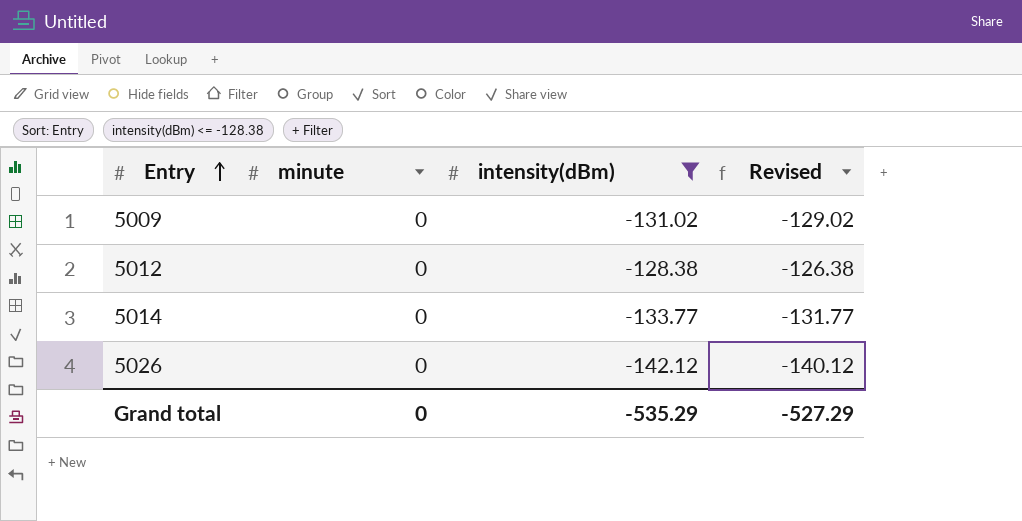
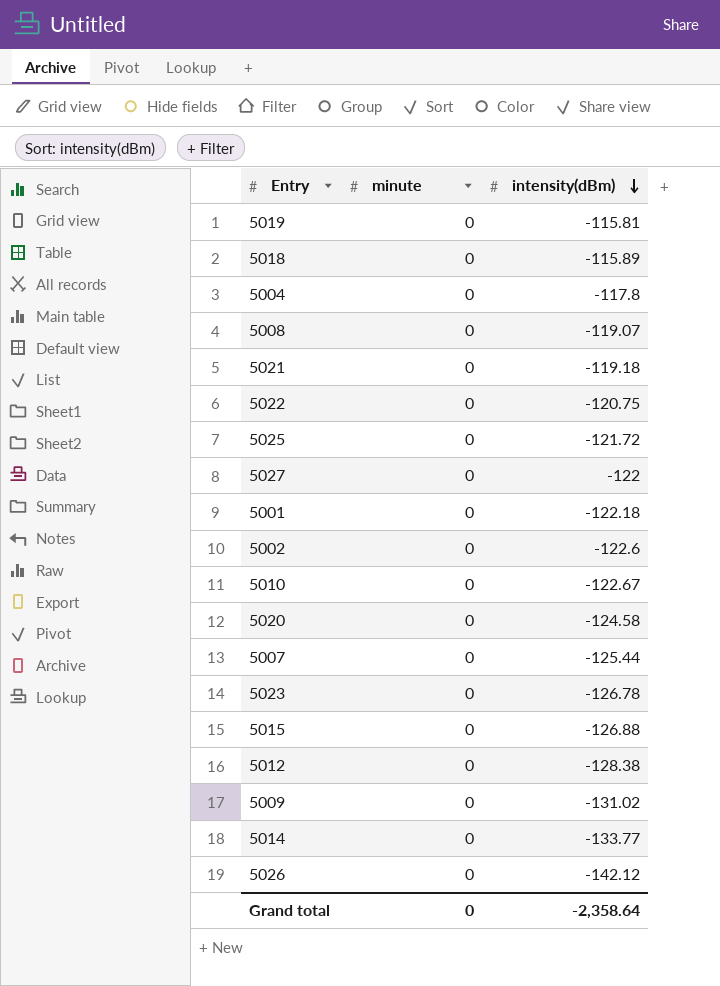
filter: intensity(dBm) <= -128.38 -> none
row order: Entry ascending -> intensity(dBm) descending
column Revised | formula: [intensity(dBm)] + 2 -> none
Grand total | intensity(dBm): -535.29 -> -2,358.64

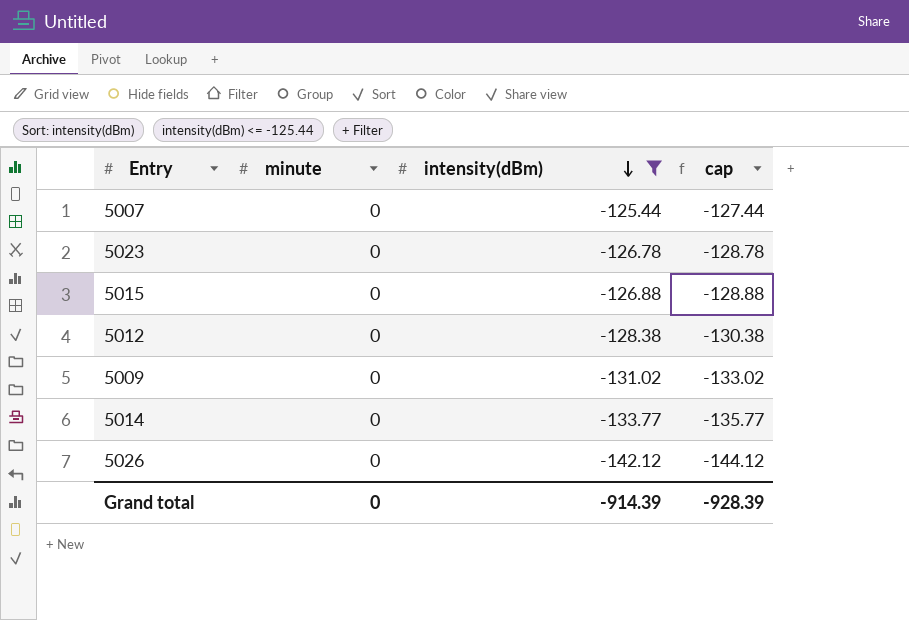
filter: none -> intensity(dBm) <= -125.44
column cap | formula: none -> [intensity(dBm)] - 2
Grand total | intensity(dBm): -2,358.64 -> -914.39

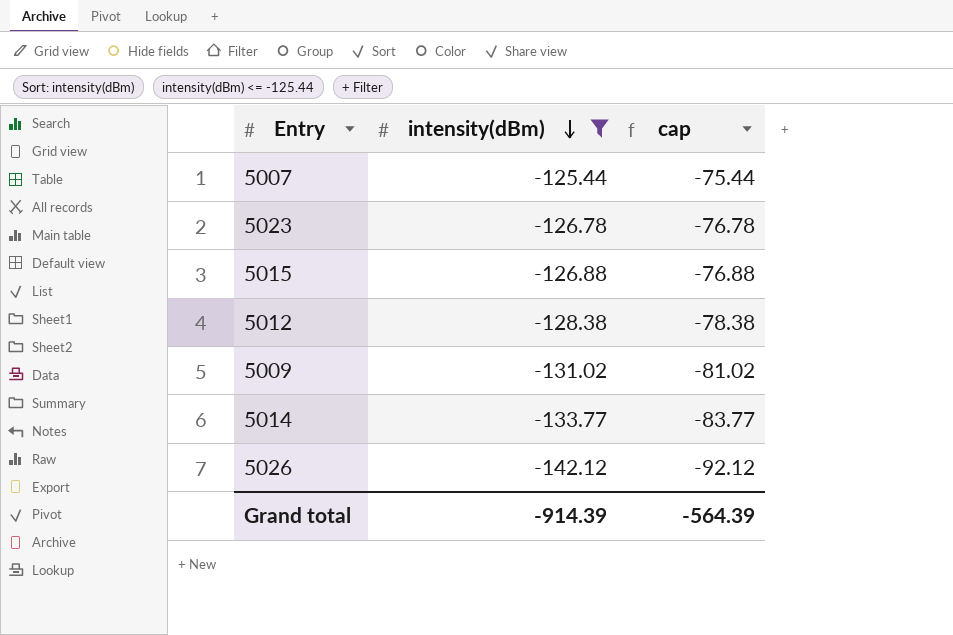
column minute | position: 2 -> none
column cap | formula: [intensity(dBm)] - 2 -> [intensity(dBm)] + 50
Grand total | cap: -928.39 -> -564.39

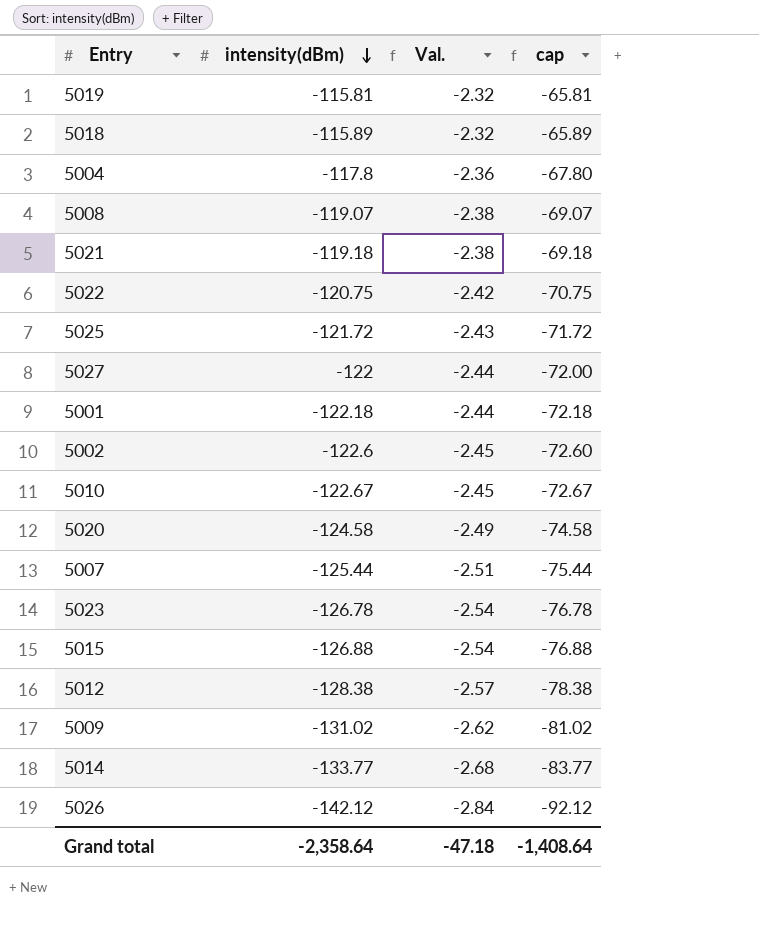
filter: intensity(dBm) <= -125.44 -> none
column Val. | formula: none -> [intensity(dBm)] * 0.02
Grand total | intensity(dBm): -914.39 -> -2,358.64
Grand total | cap: -564.39 -> -1,408.64

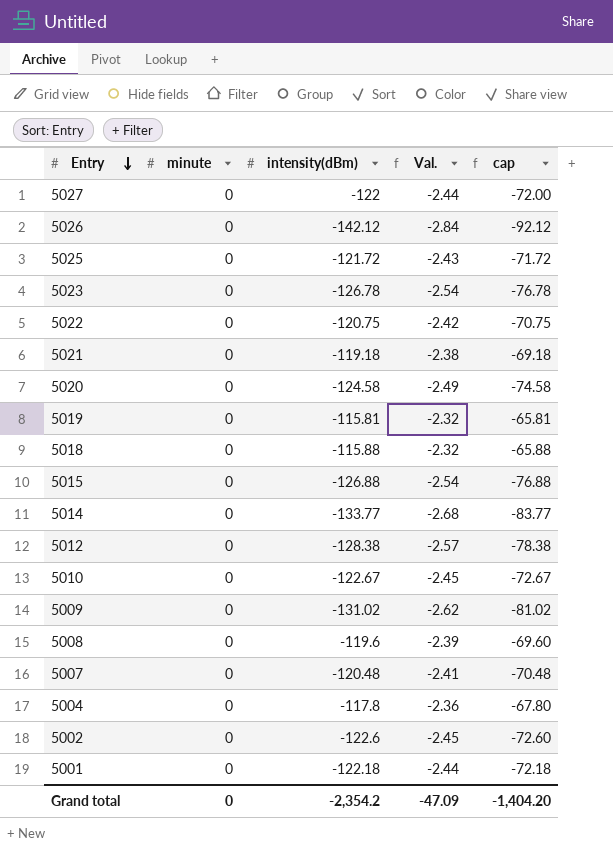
row order: intensity(dBm) descending -> Entry descending
column minute | position: none -> 2
5018 | intensity(dBm): -115.89 -> -115.88
5018 | cap: -65.89 -> -65.88
5008 | intensity(dBm): -119.07 -> -119.6
5008 | Val.: -2.38 -> -2.39
5008 | cap: -69.07 -> -69.60
5007 | intensity(dBm): -125.44 -> -120.48
5007 | Val.: -2.51 -> -2.41
5007 | cap: -75.44 -> -70.48
Grand total | intensity(dBm): -2,358.64 -> -2,354.2
Grand total | Val.: -47.18 -> -47.09
Grand total | cap: -1,408.64 -> -1,404.20

